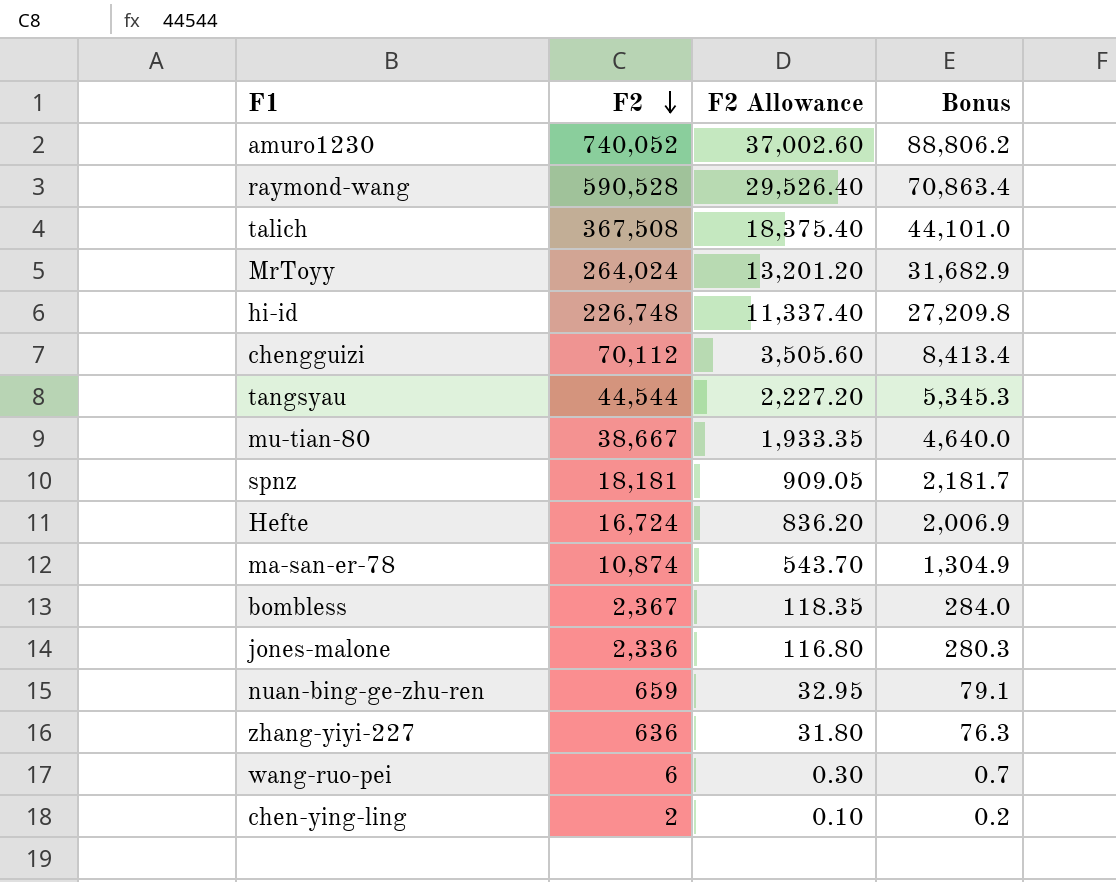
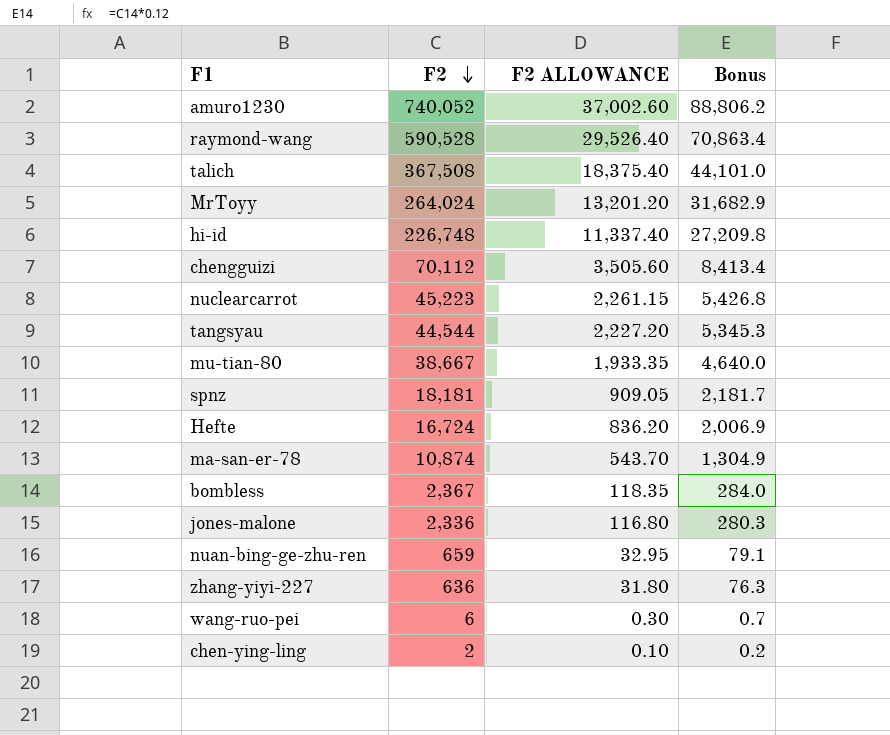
column name: F2 Allowance -> F2 ALLOWANCE
row nuclearcarrot: none -> 45,223 | 2,261.15 | 5,426.8

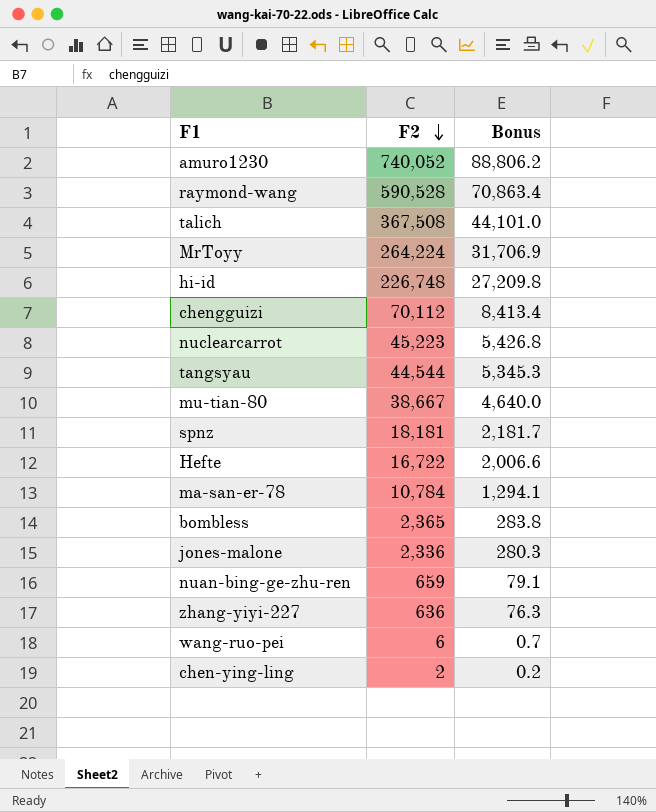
column F2 ALLOWANCE | formula: [F2] * 0.05 -> none
MrToyy | F2: 264,024 -> 264,224
MrToyy | Bonus: 31,682.9 -> 31,706.9
Hefte | F2: 16,724 -> 16,722
Hefte | Bonus: 2,006.9 -> 2,006.6
ma-san-er-78 | F2: 10,874 -> 10,784
ma-san-er-78 | Bonus: 1,304.9 -> 1,294.1
bombless | F2: 2,367 -> 2,365
bombless | Bonus: 284.0 -> 283.8

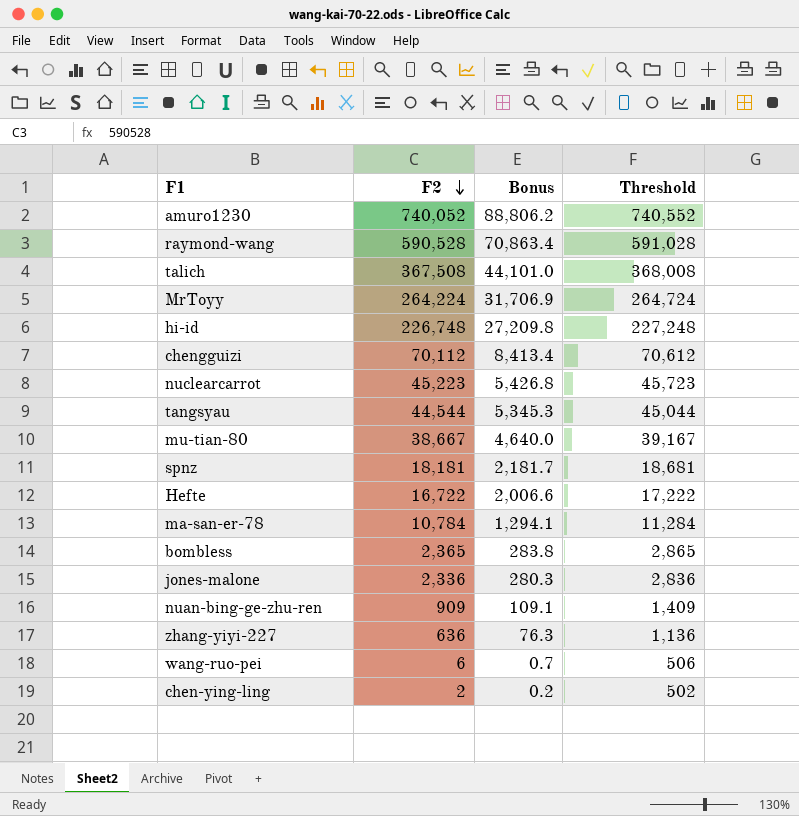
column Threshold | formula: none -> [F2] + 500
nuan-bing-ge-zhu-ren | F2: 659 -> 909
nuan-bing-ge-zhu-ren | Bonus: 79.1 -> 109.1

